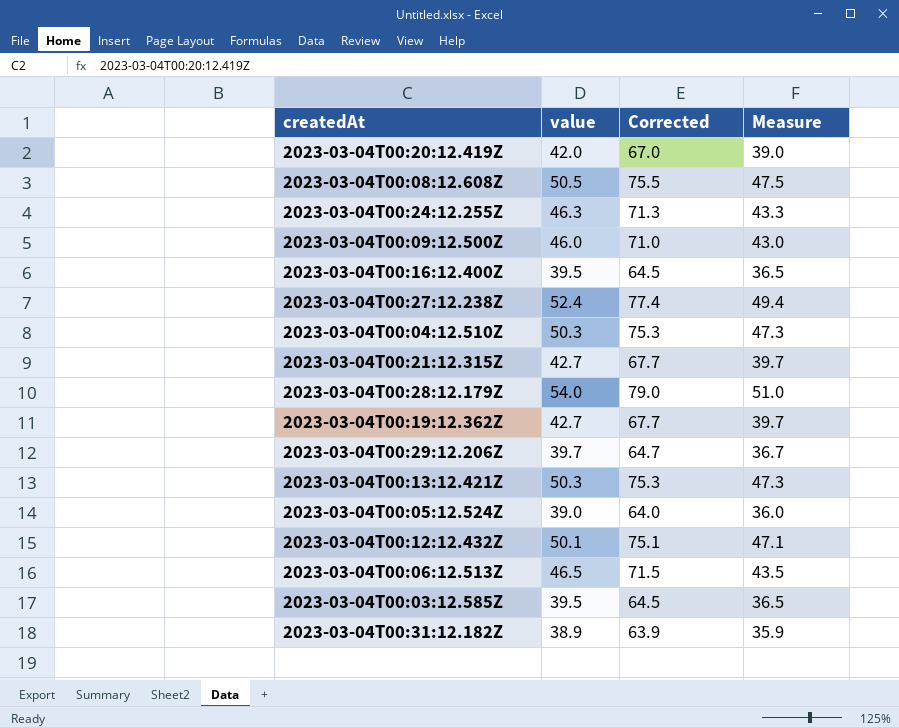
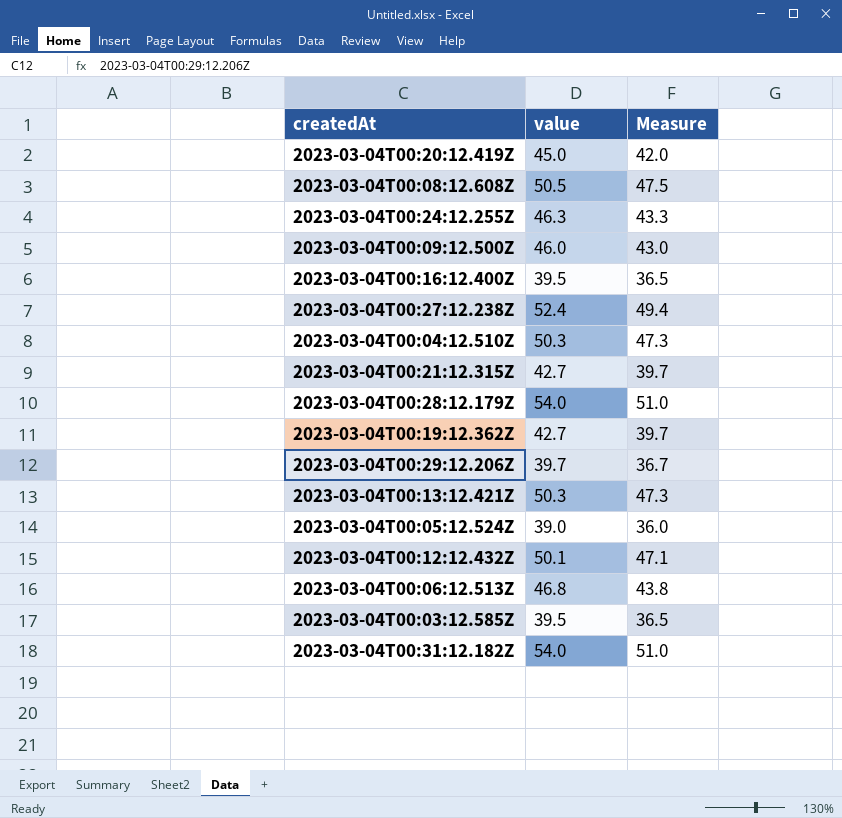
column Corrected | formula: [value] + 25 -> none
2023-03-04T00:20:12.419Z | value: 42.0 -> 45.0
2023-03-04T00:20:12.419Z | Measure: 39.0 -> 42.0
2023-03-04T00:06:12.513Z | value: 46.5 -> 46.8
2023-03-04T00:06:12.513Z | Measure: 43.5 -> 43.8
2023-03-04T00:31:12.182Z | value: 38.9 -> 54.0
2023-03-04T00:31:12.182Z | Measure: 35.9 -> 51.0

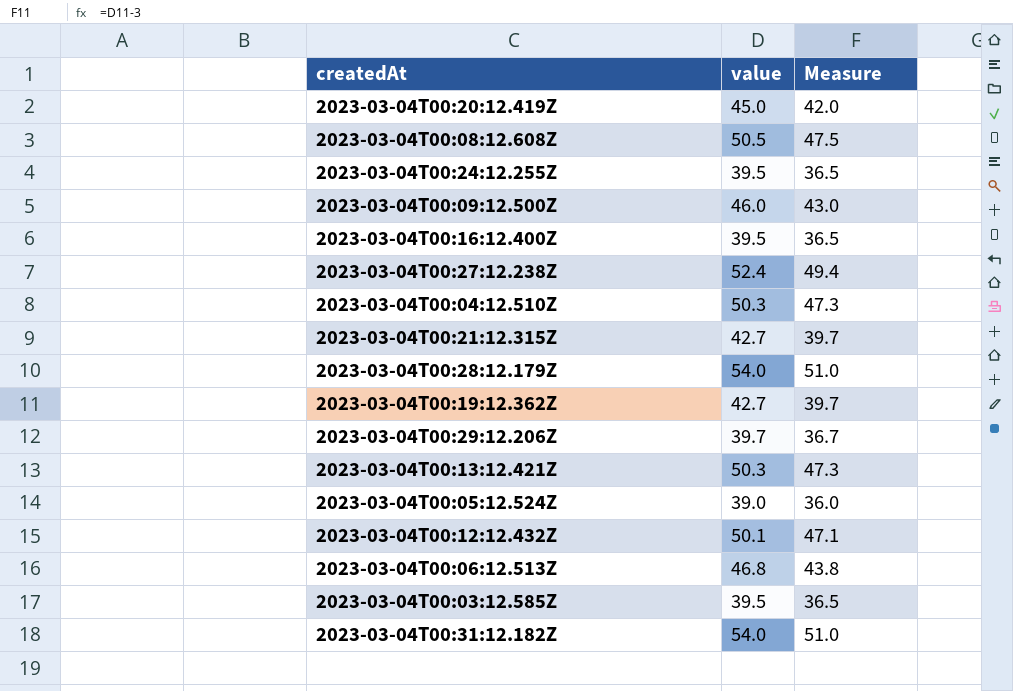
2023-03-04T00:24:12.255Z | value: 46.3 -> 39.5
2023-03-04T00:24:12.255Z | Measure: 43.3 -> 36.5

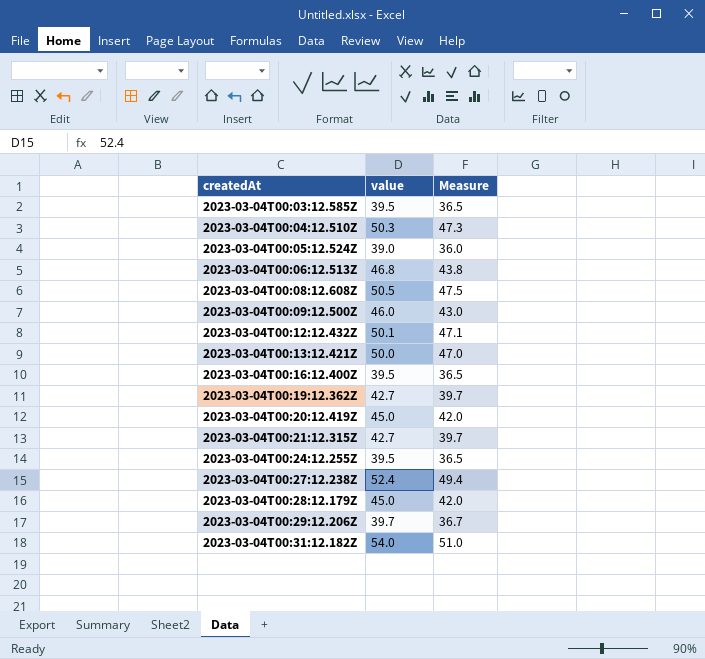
row order: none -> createdAt ascending
2023-03-04T00:13:12.421Z | value: 50.3 -> 50.0
2023-03-04T00:13:12.421Z | Measure: 47.3 -> 47.0
2023-03-04T00:28:12.179Z | value: 54.0 -> 45.0
2023-03-04T00:28:12.179Z | Measure: 51.0 -> 42.0

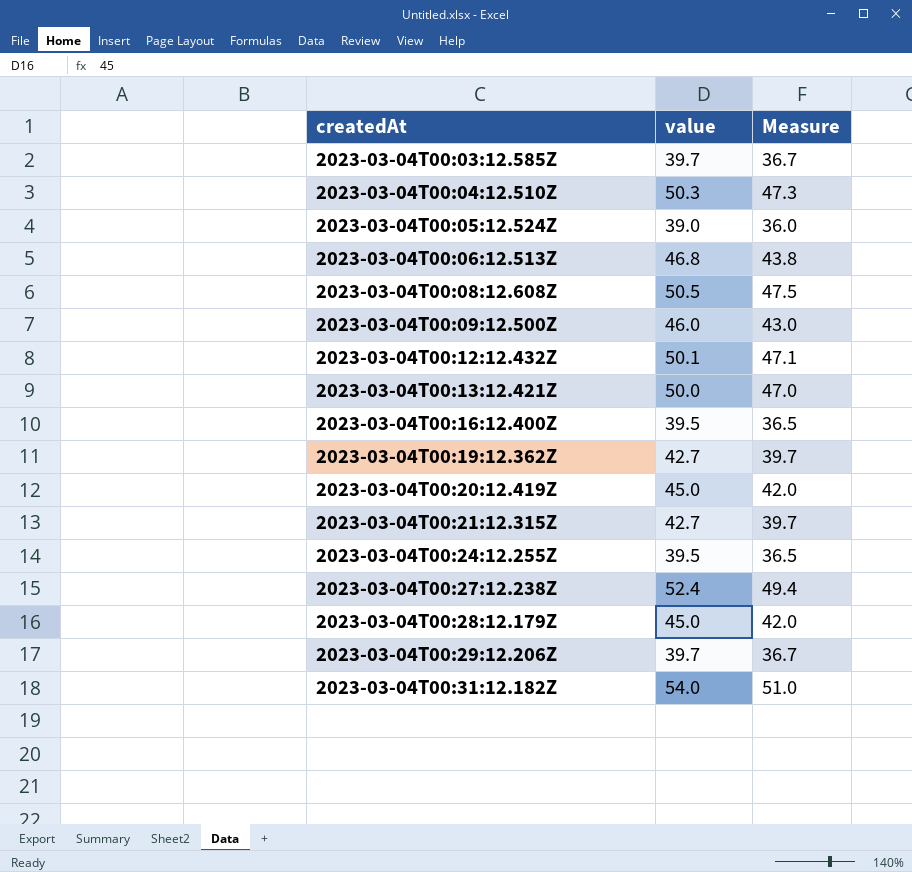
2023-03-04T00:03:12.585Z | value: 39.5 -> 39.7
2023-03-04T00:03:12.585Z | Measure: 36.5 -> 36.7

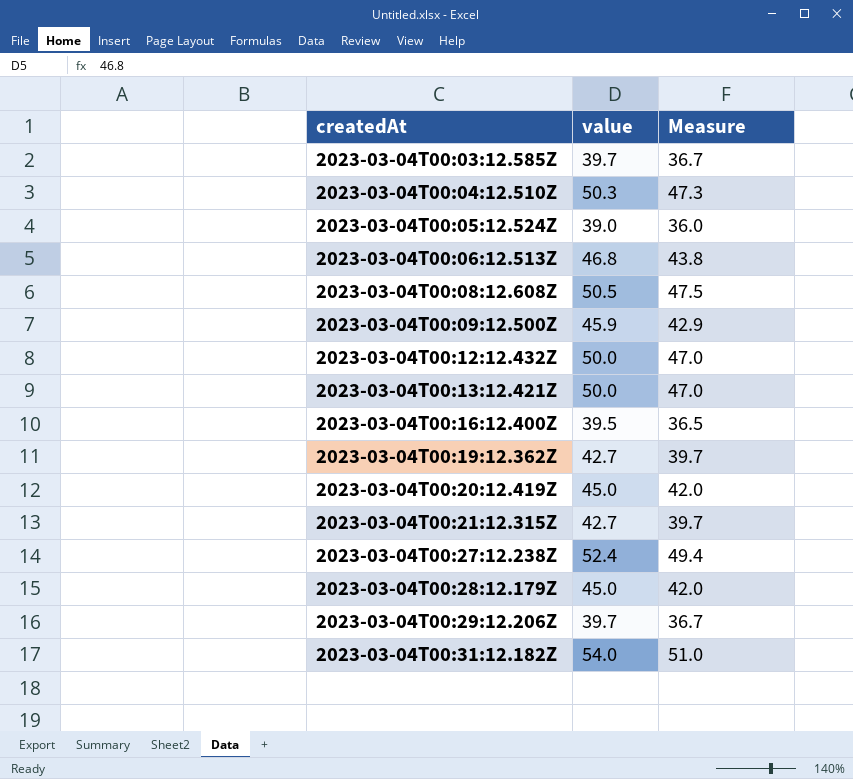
row 2023-03-04T00:24:12.255Z: 39.5 | 36.5 -> none
2023-03-04T00:09:12.500Z | value: 46.0 -> 45.9
2023-03-04T00:09:12.500Z | Measure: 43.0 -> 42.9
2023-03-04T00:12:12.432Z | value: 50.1 -> 50.0
2023-03-04T00:12:12.432Z | Measure: 47.1 -> 47.0

